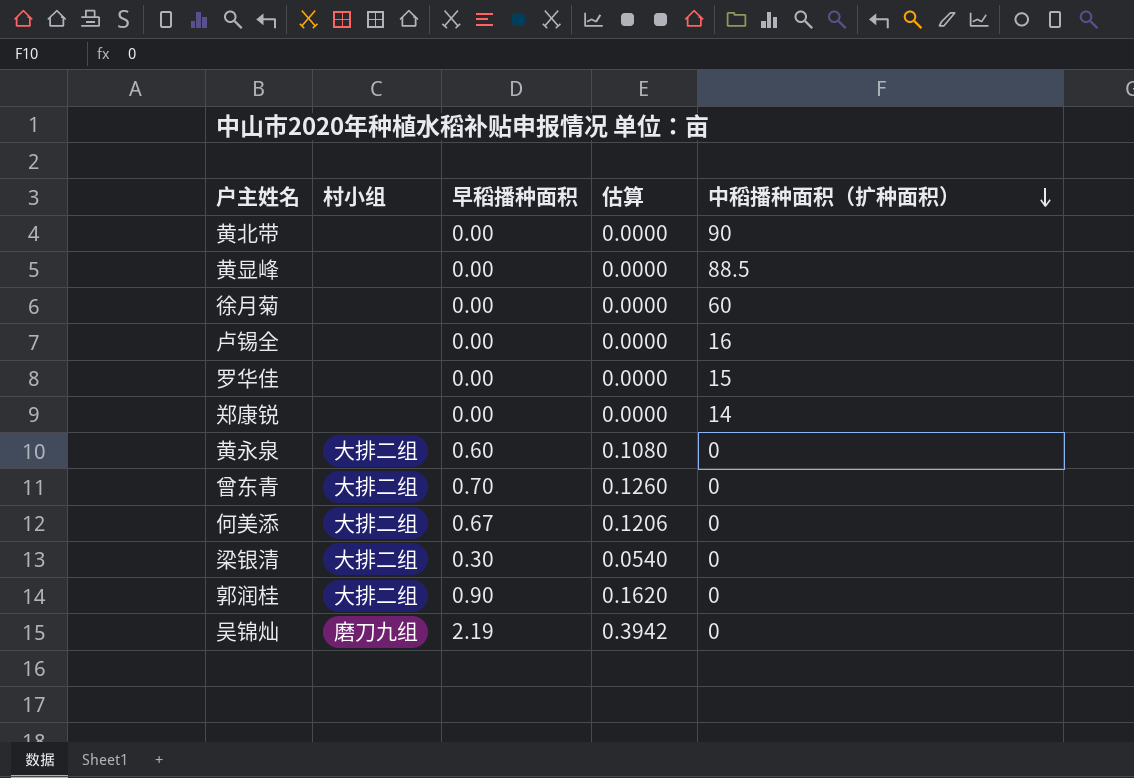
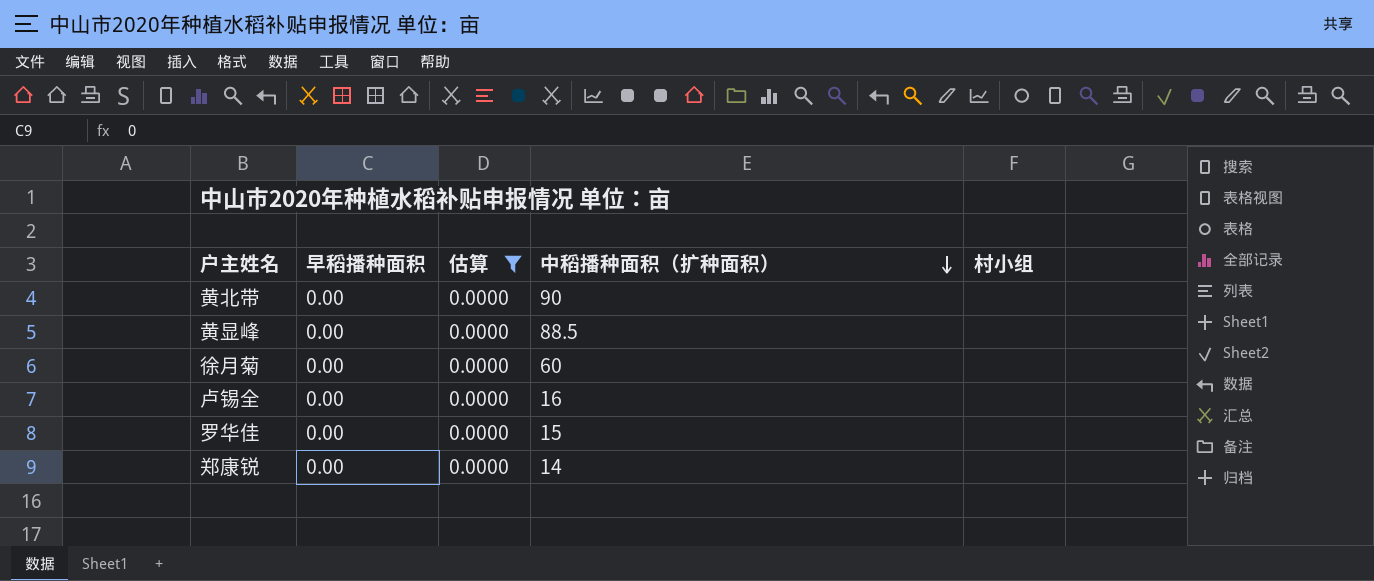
filter: none -> 估算 = 0.0000
column 村小组 | position: 2 -> 5

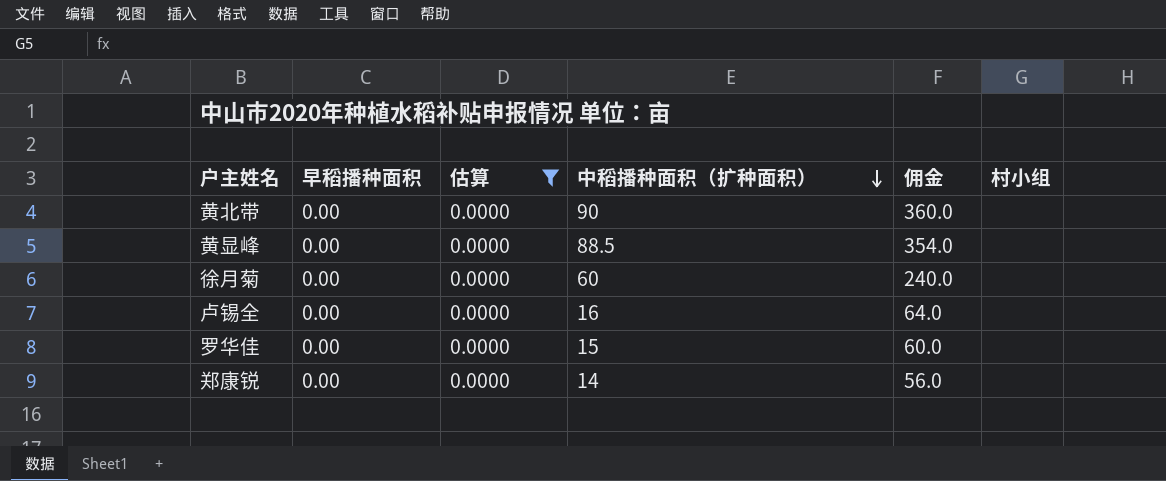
column 佣金 | formula: none -> [中稻播种面积（扩种面积）] * 4

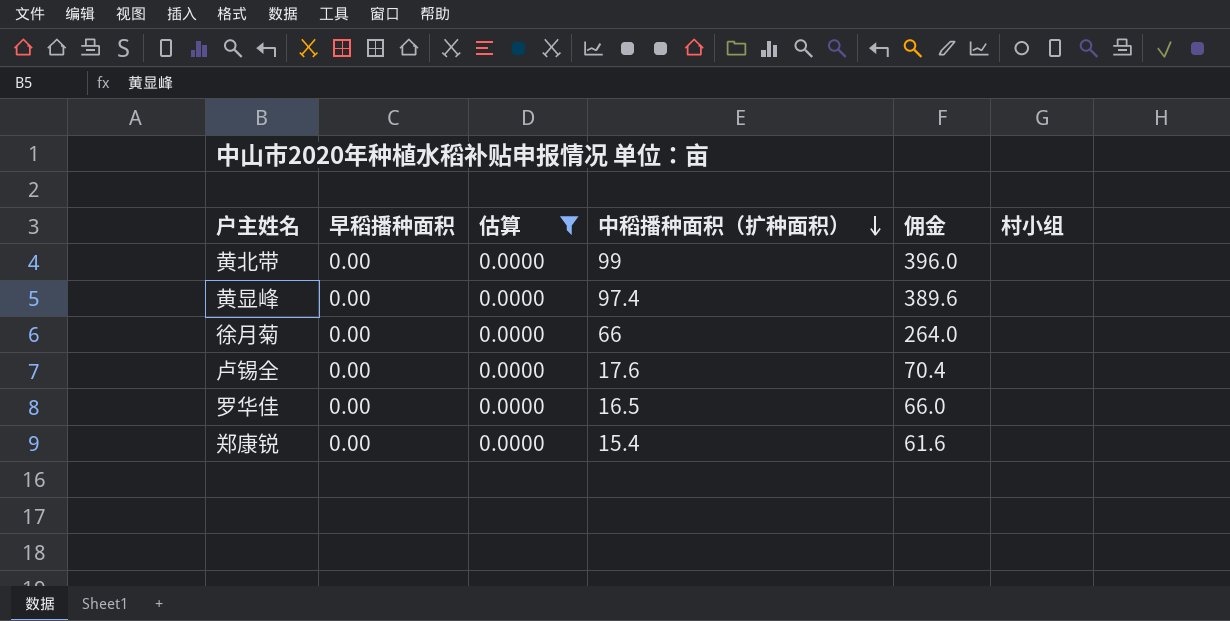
黄北带 | 中稻播种面积（扩种面积）: 90 -> 99
黄北带 | 佣金: 360.0 -> 396.0
黄显峰 | 中稻播种面积（扩种面积）: 88.5 -> 97.4
黄显峰 | 佣金: 354.0 -> 389.6
徐月菊 | 中稻播种面积（扩种面积）: 60 -> 66
徐月菊 | 佣金: 240.0 -> 264.0
卢锡全 | 中稻播种面积（扩种面积）: 16 -> 17.6
卢锡全 | 佣金: 64.0 -> 70.4
罗华佳 | 中稻播种面积（扩种面积）: 15 -> 16.5
罗华佳 | 佣金: 60.0 -> 66.0
郑康锐 | 中稻播种面积（扩种面积）: 14 -> 15.4
郑康锐 | 佣金: 56.0 -> 61.6

